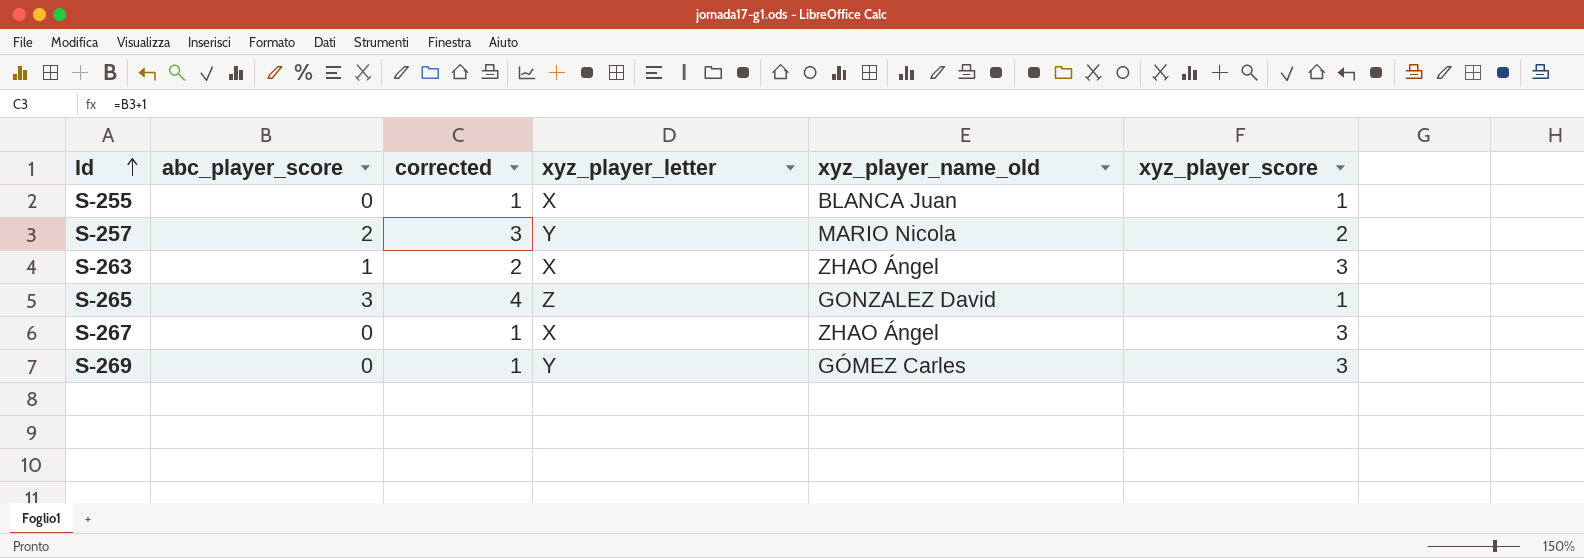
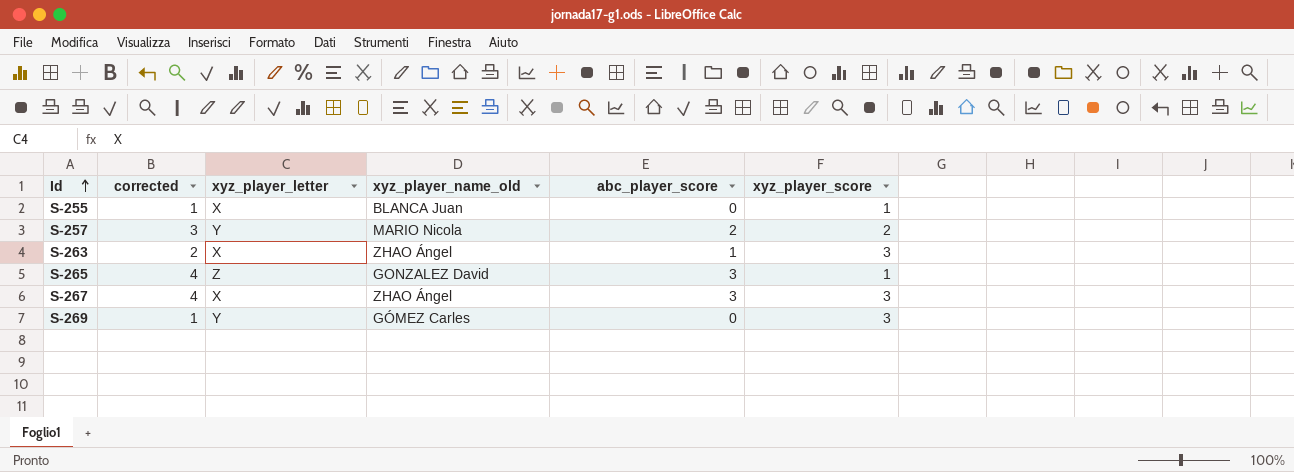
column abc_player_score | position: 2 -> 5
S-267 | corrected: 1 -> 4
S-267 | abc_player_score: 0 -> 3

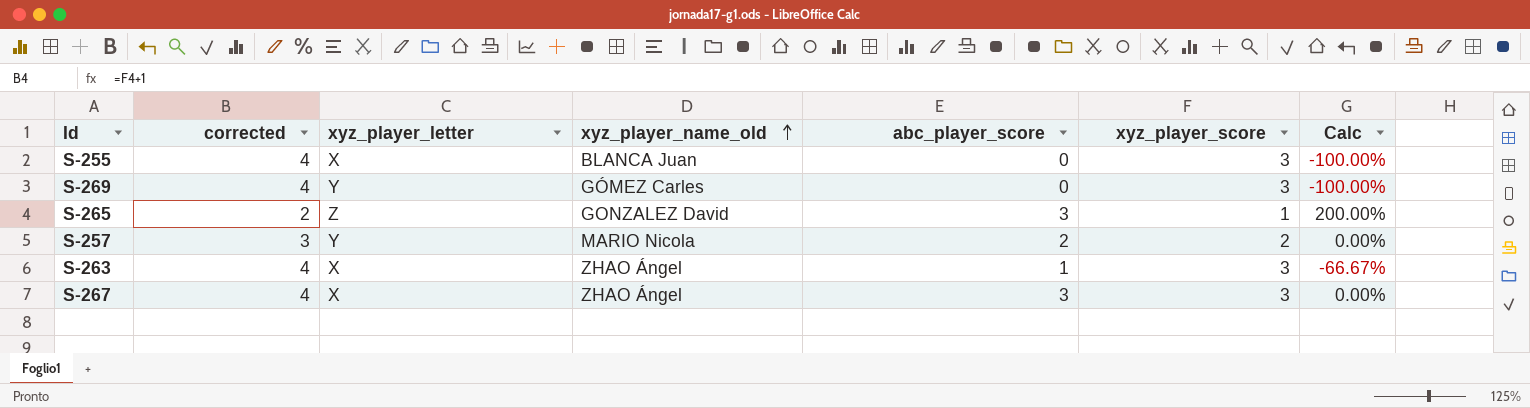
row order: Id ascending -> xyz_player_name_old ascending
column corrected | formula: [abc_player_score] + 1 -> [xyz_player_score] + 1
column Calc | formula: none -> ([abc_player_score] - [xyz_player_score]) / [xyz_player_score]
S-255 | xyz_player_score: 1 -> 3

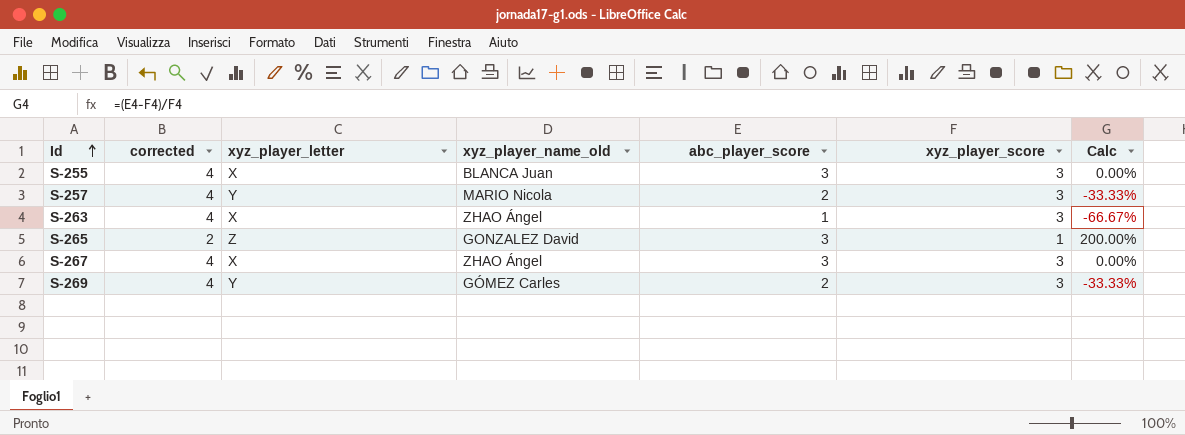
row order: xyz_player_name_old ascending -> Id ascending
S-255 | abc_player_score: 0 -> 3
S-255 | Calc: -100.00% -> 0.00%
S-257 | corrected: 3 -> 4
S-257 | xyz_player_score: 2 -> 3
S-257 | Calc: 0.00% -> -33.33%
S-269 | abc_player_score: 0 -> 2
S-269 | Calc: -100.00% -> -33.33%

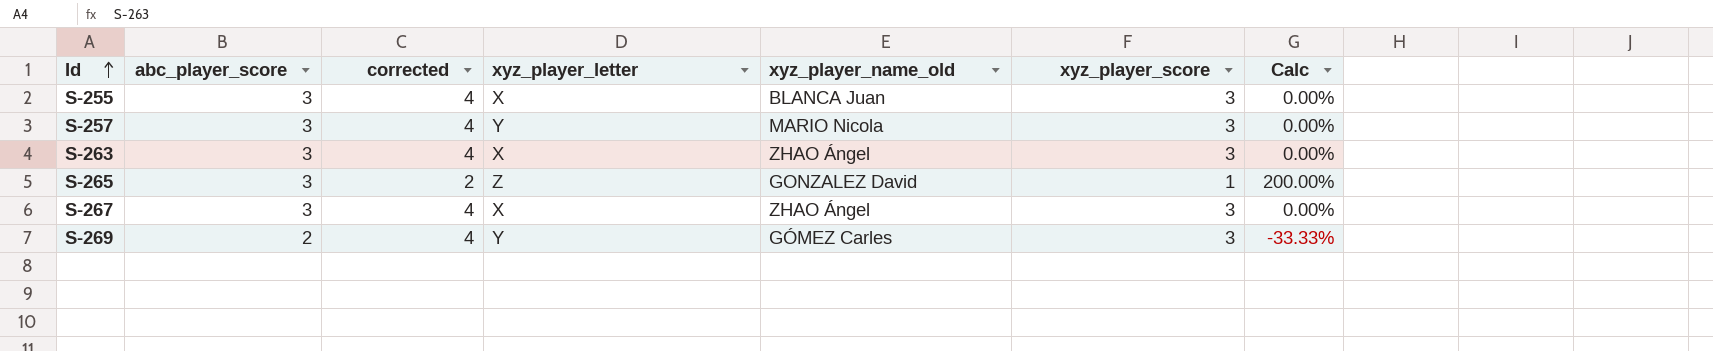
column abc_player_score | position: 5 -> 2
S-257 | abc_player_score: 2 -> 3
S-257 | Calc: -33.33% -> 0.00%
S-263 | abc_player_score: 1 -> 3
S-263 | Calc: -66.67% -> 0.00%

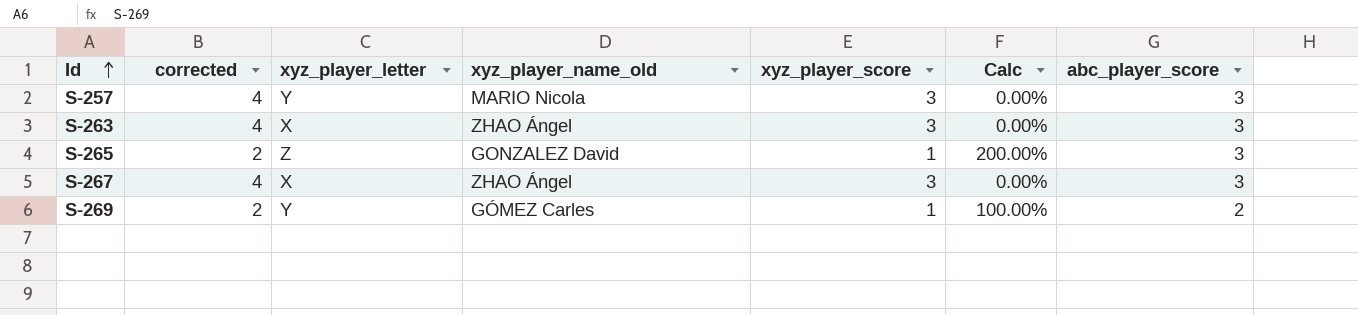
column abc_player_score | position: 2 -> 7
row S-255: 3 | 4 | X | BLANCA Juan | 3 | 0.00% -> none
S-269 | corrected: 4 -> 2
S-269 | xyz_player_score: 3 -> 1
S-269 | Calc: -33.33% -> 100.00%

